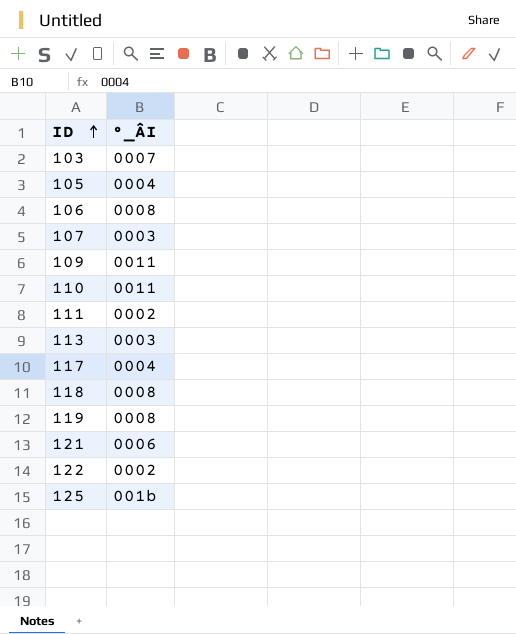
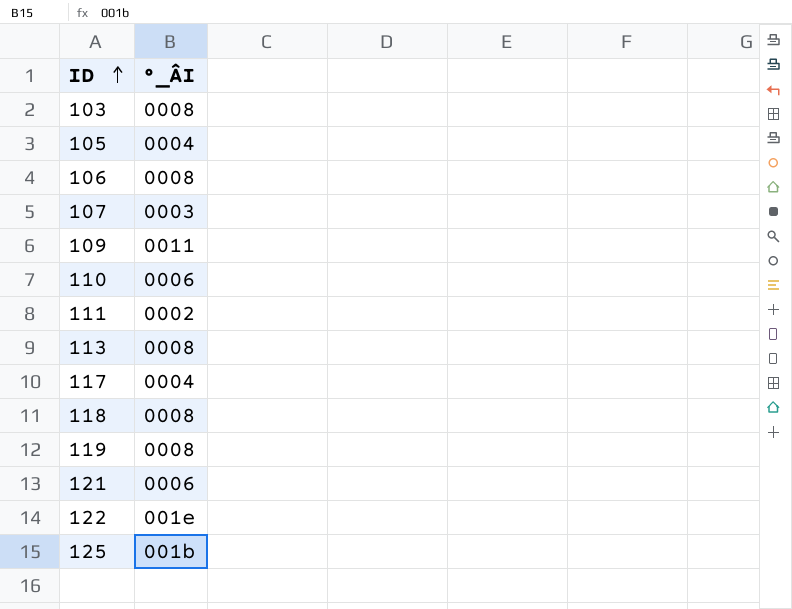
103 | °_ÂI: 0007 -> 0008
110 | °_ÂI: 0011 -> 0006
113 | °_ÂI: 0003 -> 0008
122 | °_ÂI: 0002 -> 001e

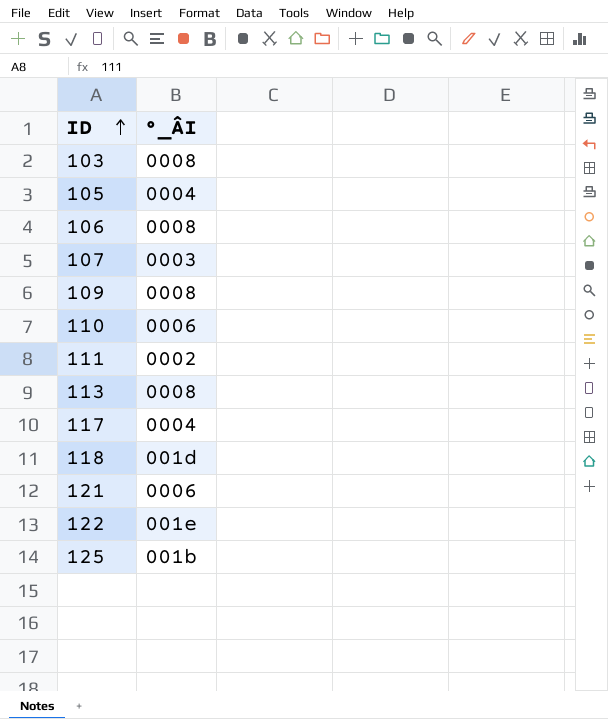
row 119: 0008 -> none
109 | °_ÂI: 0011 -> 0008
118 | °_ÂI: 0008 -> 001d

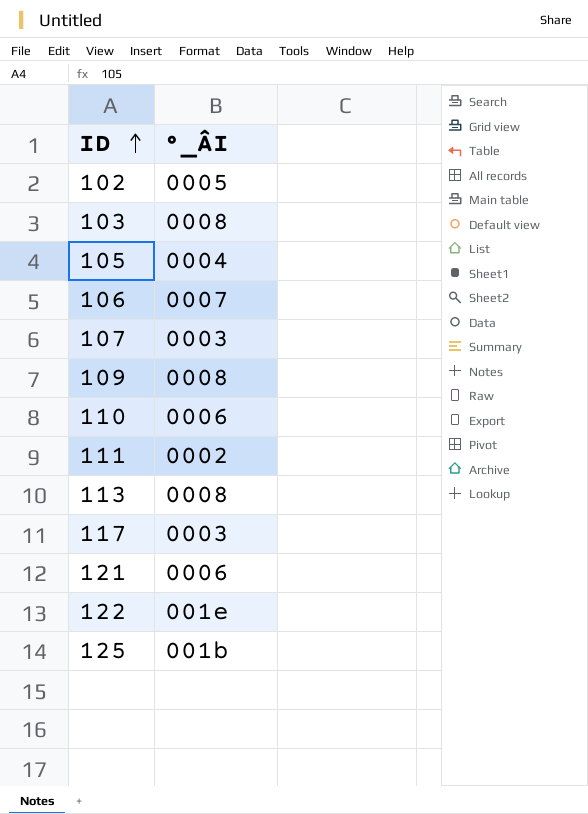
row 118: 001d -> none
row 102: none -> 0005
106 | °_ÂI: 0008 -> 0007
117 | °_ÂI: 0004 -> 0003

